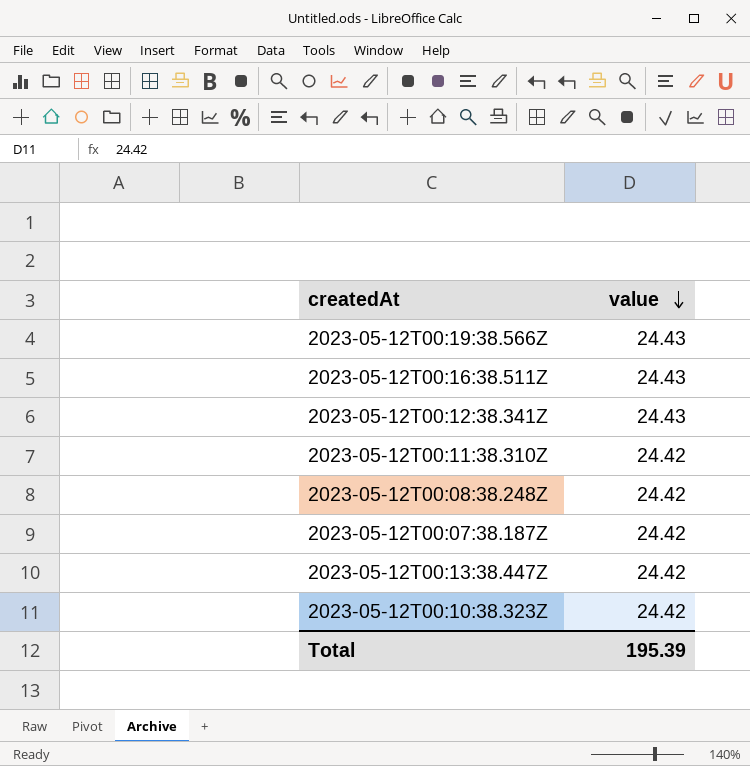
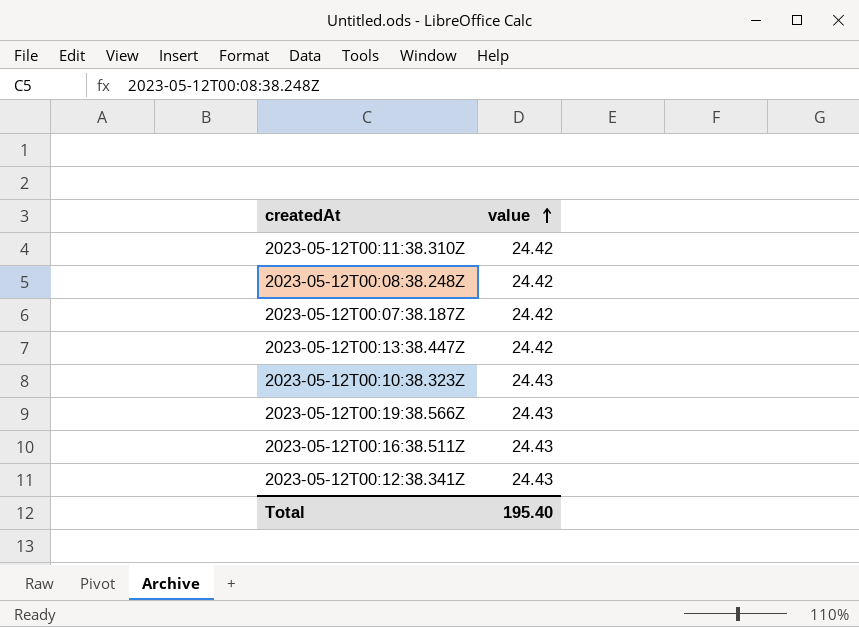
row order: value descending -> value ascending
2023-05-12T00:10:38.323Z | value: 24.42 -> 24.43
Total | value: 195.39 -> 195.40

